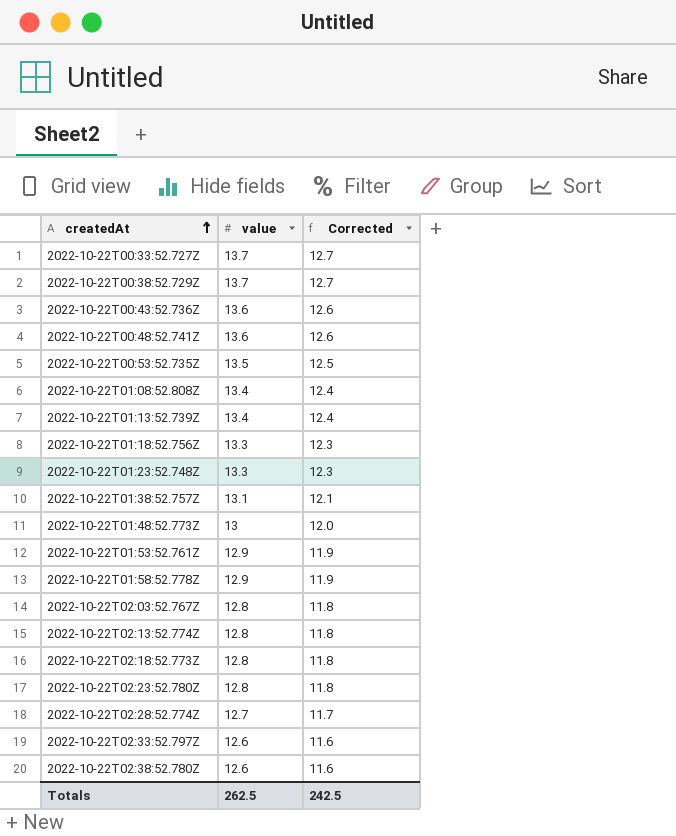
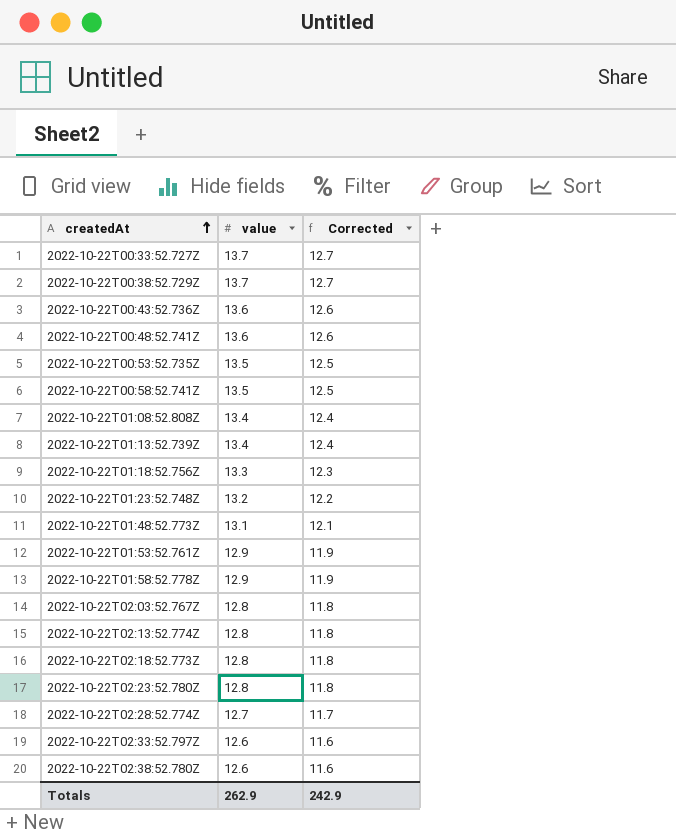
row 2022-10-22T01:38:52.757Z: 13.1 | 12.1 -> none
row 2022-10-22T00:58:52.741Z: none -> 13.5 | 12.5
2022-10-22T01:23:52.748Z | value: 13.3 -> 13.2
2022-10-22T01:23:52.748Z | Corrected: 12.3 -> 12.2
2022-10-22T01:48:52.773Z | value: 13 -> 13.1
2022-10-22T01:48:52.773Z | Corrected: 12.0 -> 12.1
Totals | value: 262.5 -> 262.9
Totals | Corrected: 242.5 -> 242.9

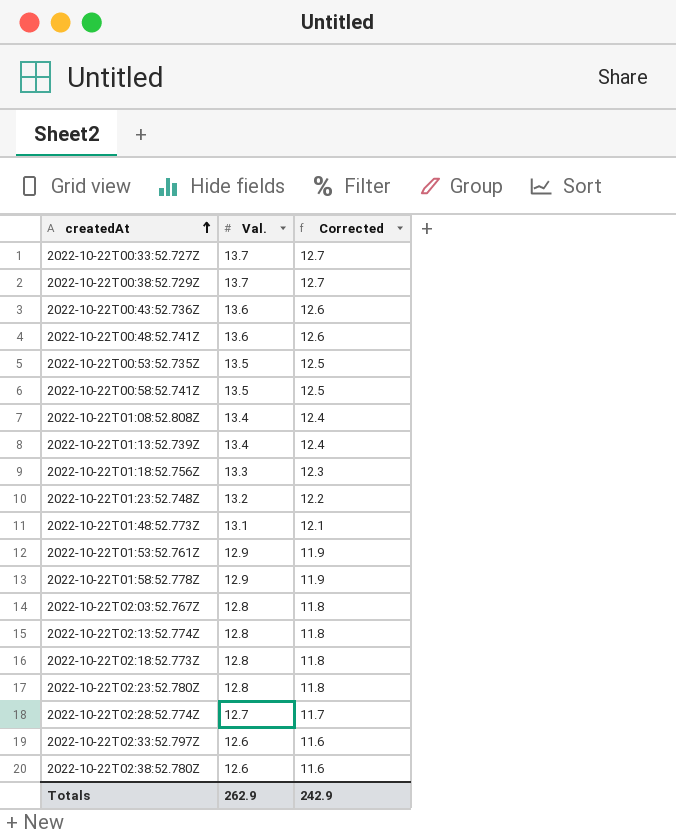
column name: value -> Val.

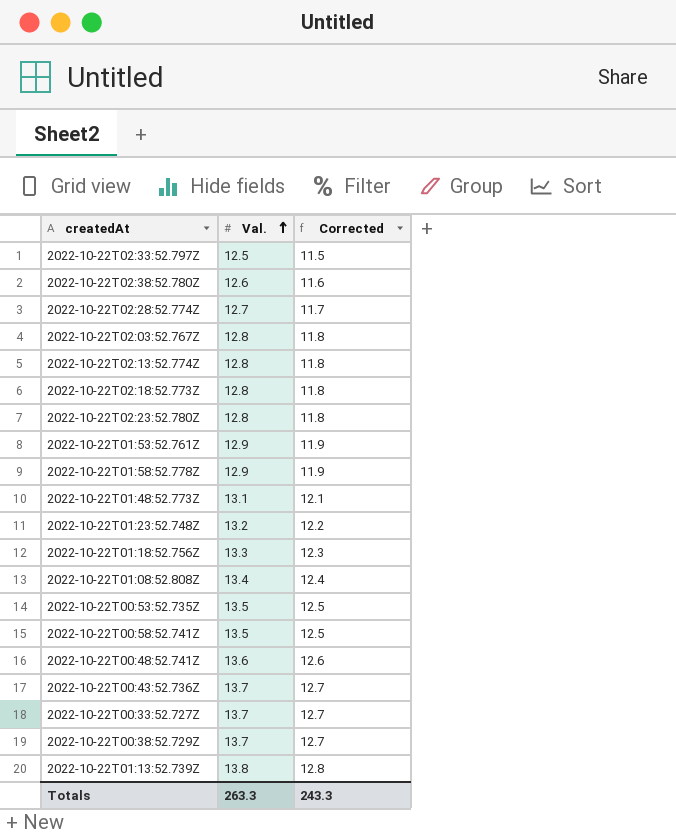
row order: createdAt ascending -> Val. ascending
2022-10-22T02:33:52.797Z | Val.: 12.6 -> 12.5
2022-10-22T02:33:52.797Z | Corrected: 11.6 -> 11.5
2022-10-22T00:43:52.736Z | Val.: 13.6 -> 13.7
2022-10-22T00:43:52.736Z | Corrected: 12.6 -> 12.7
2022-10-22T01:13:52.739Z | Val.: 13.4 -> 13.8
2022-10-22T01:13:52.739Z | Corrected: 12.4 -> 12.8
Totals | Val.: 262.9 -> 263.3
Totals | Corrected: 242.9 -> 243.3

